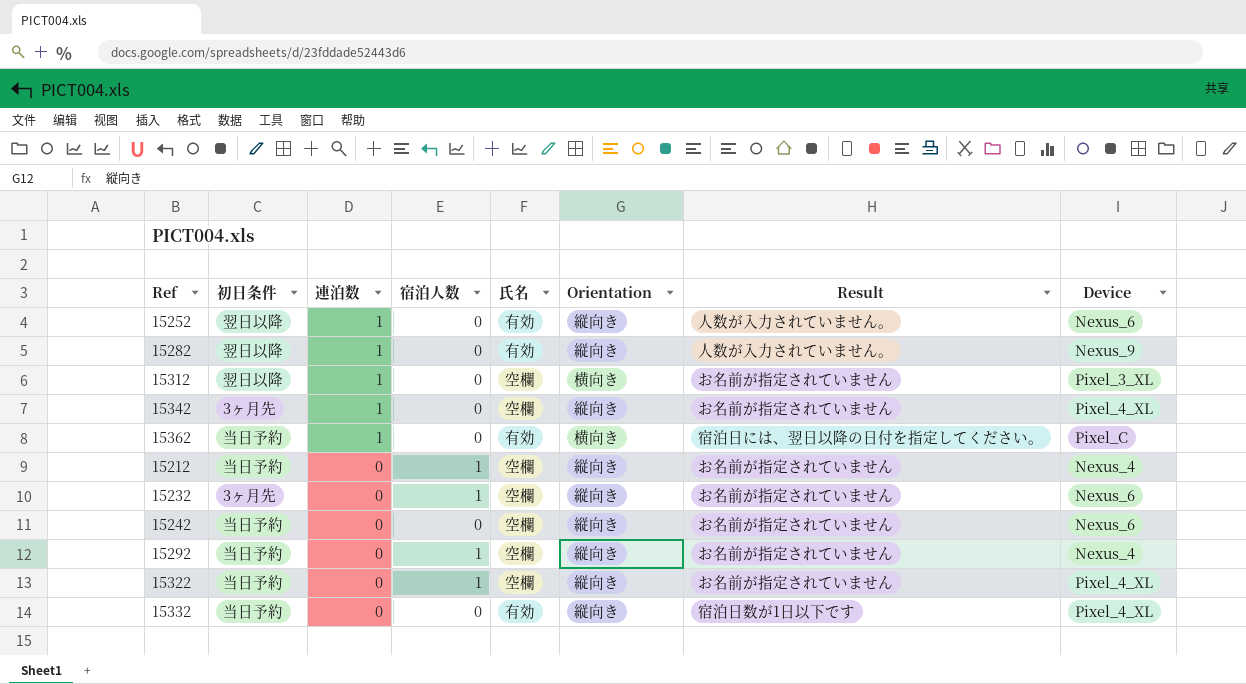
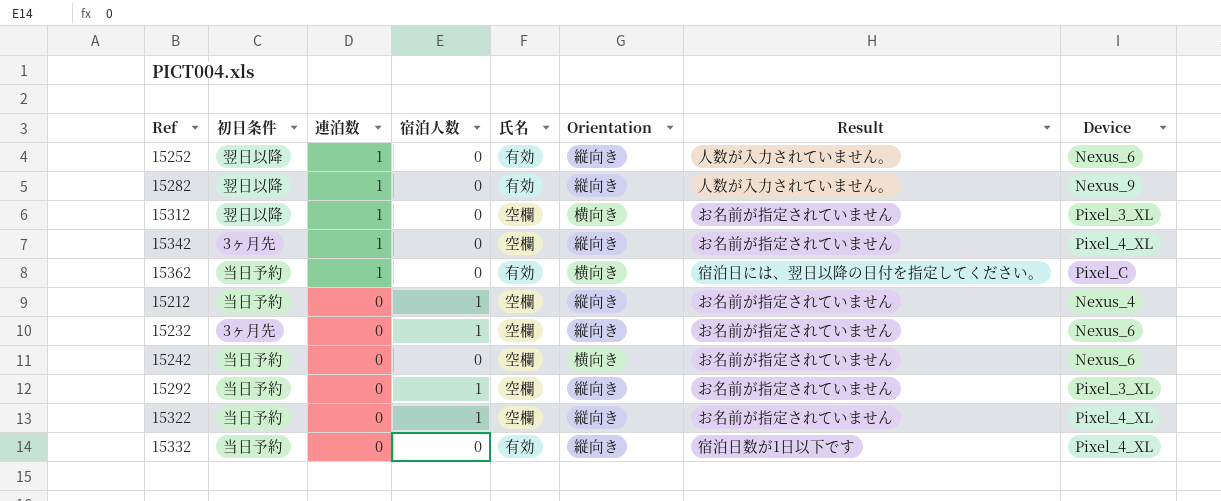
15242 | Orientation: 縦向き -> 横向き
15292 | Device: Nexus_4 -> Pixel_3_XL

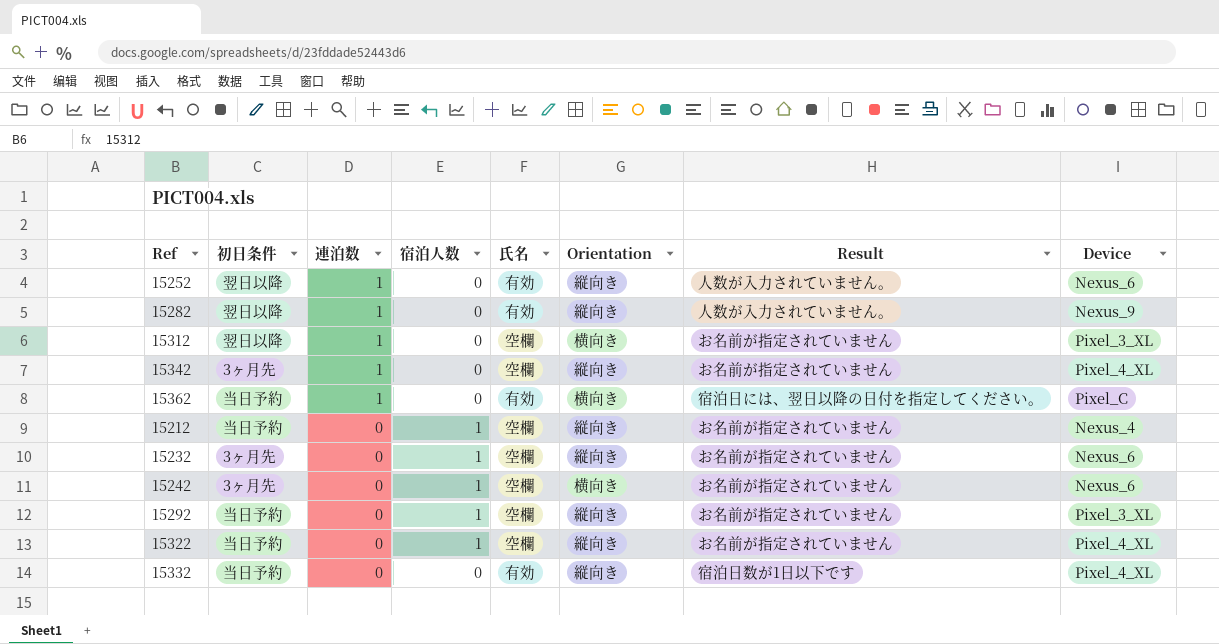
15242 | 初日条件: 当日予約 -> 3ヶ月先
15242 | 宿泊人数: 0 -> 1

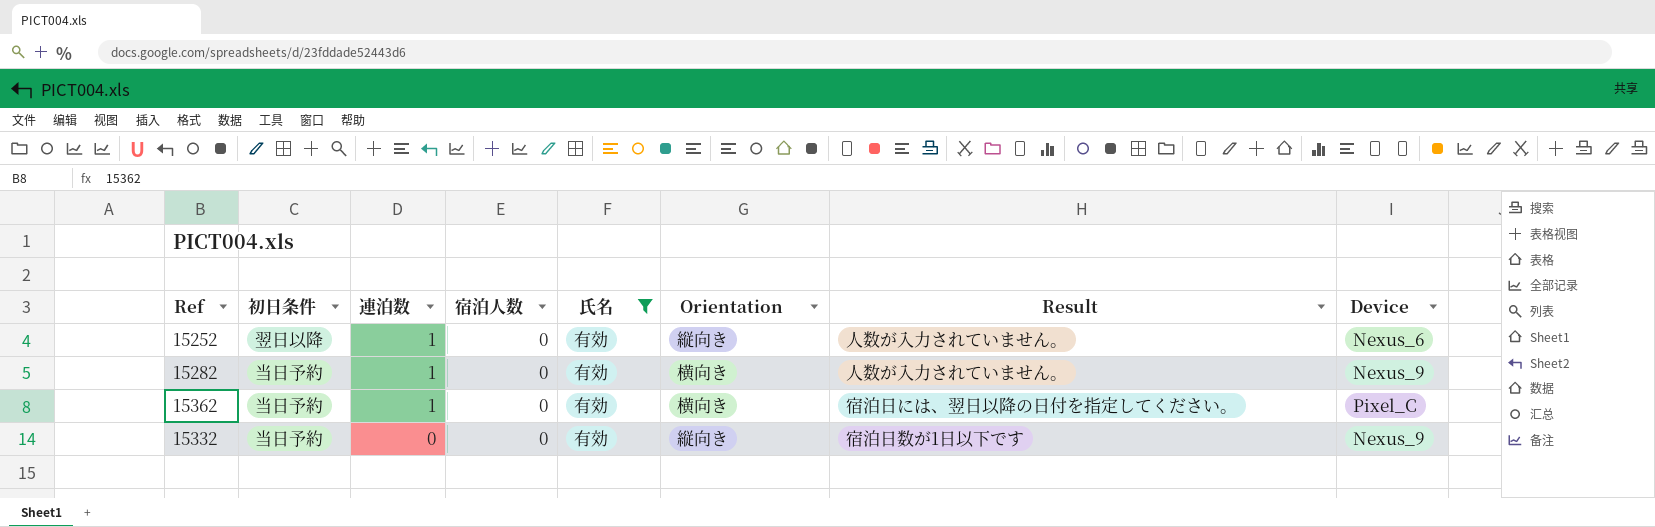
filter: none -> 氏名 = 有効
15282 | 初日条件: 翌日以降 -> 当日予約
15282 | Orientation: 縦向き -> 横向き
15332 | Device: Pixel_4_XL -> Nexus_9

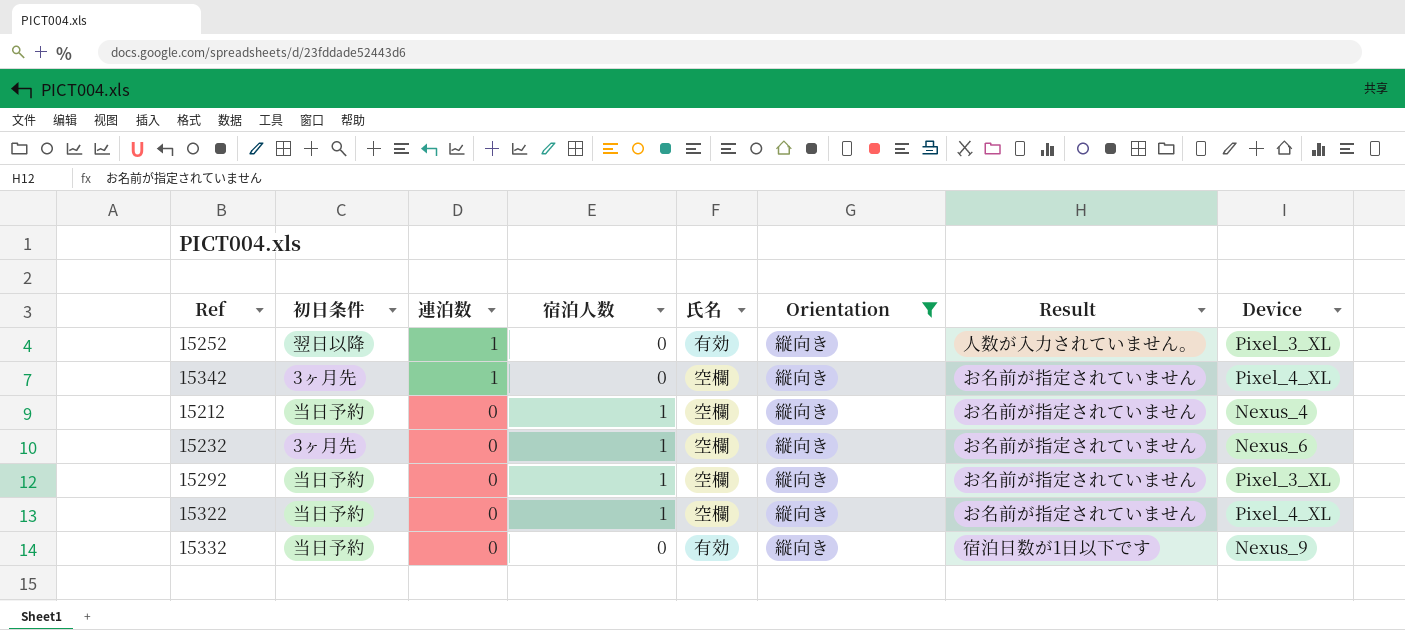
filter: 氏名 = 有効 -> Orientation = 縦向き
15252 | Device: Nexus_6 -> Pixel_3_XL

